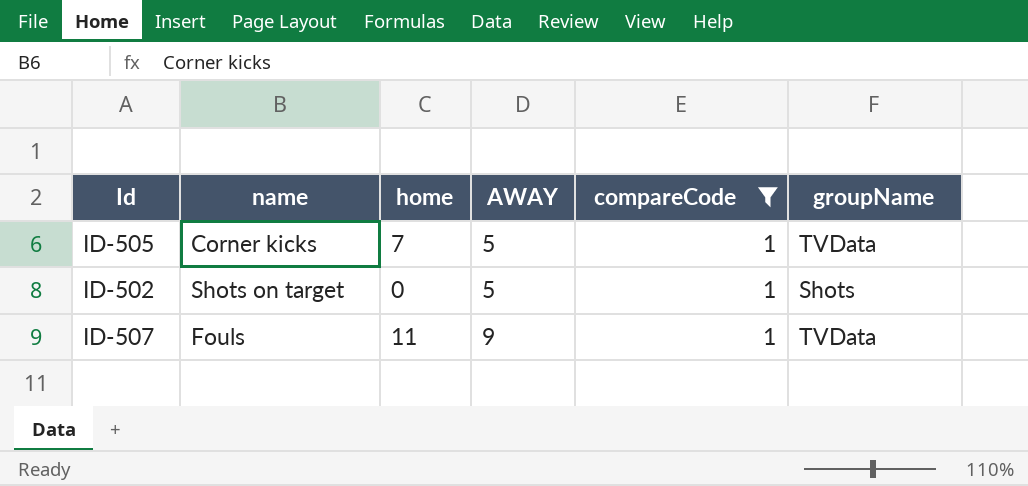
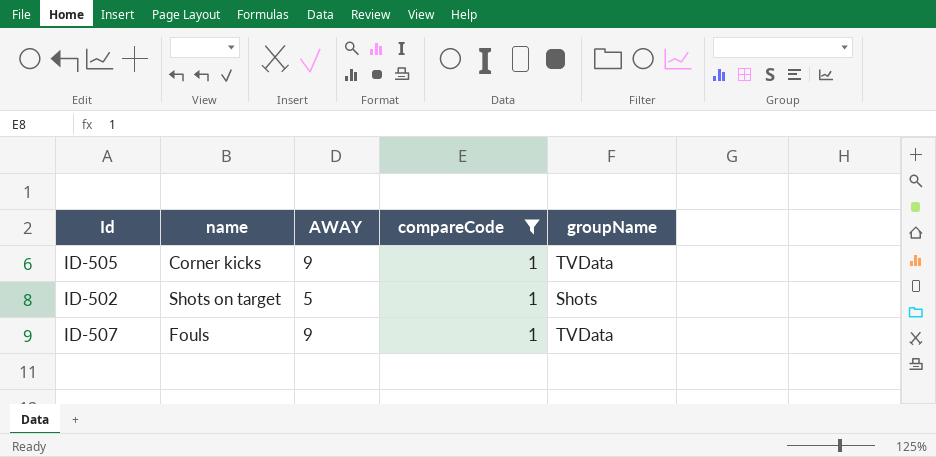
column home | position: 3 -> none
ID-505 | AWAY: 5 -> 9

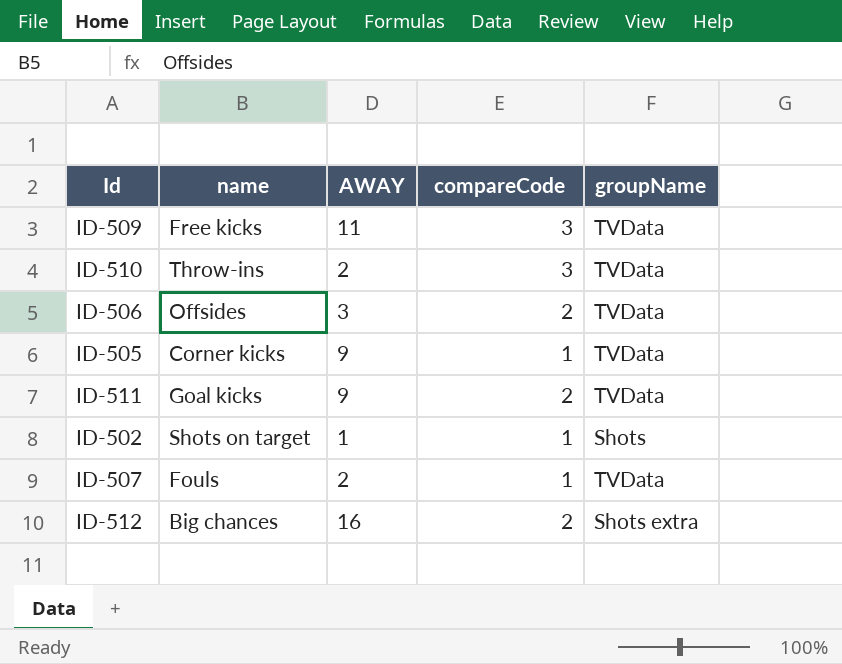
filter: compareCode = 1 -> none
ID-502 | AWAY: 5 -> 1
ID-507 | AWAY: 9 -> 2

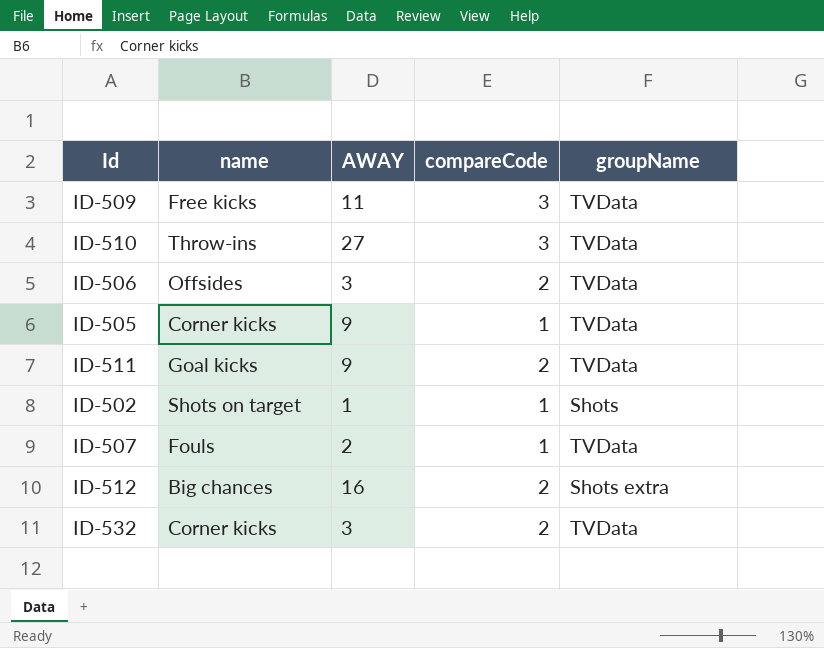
ID-510 | AWAY: 2 -> 27
row ID-532: none -> Corner kicks | 3 | 2 | TVData

